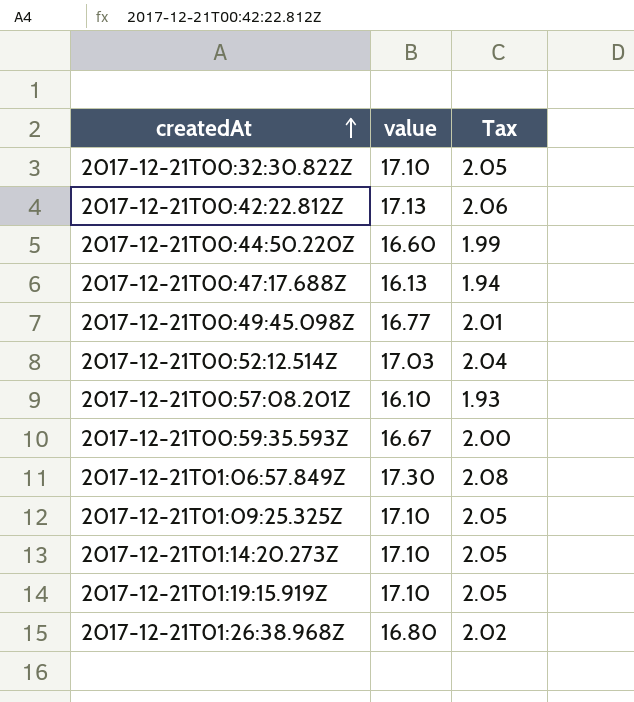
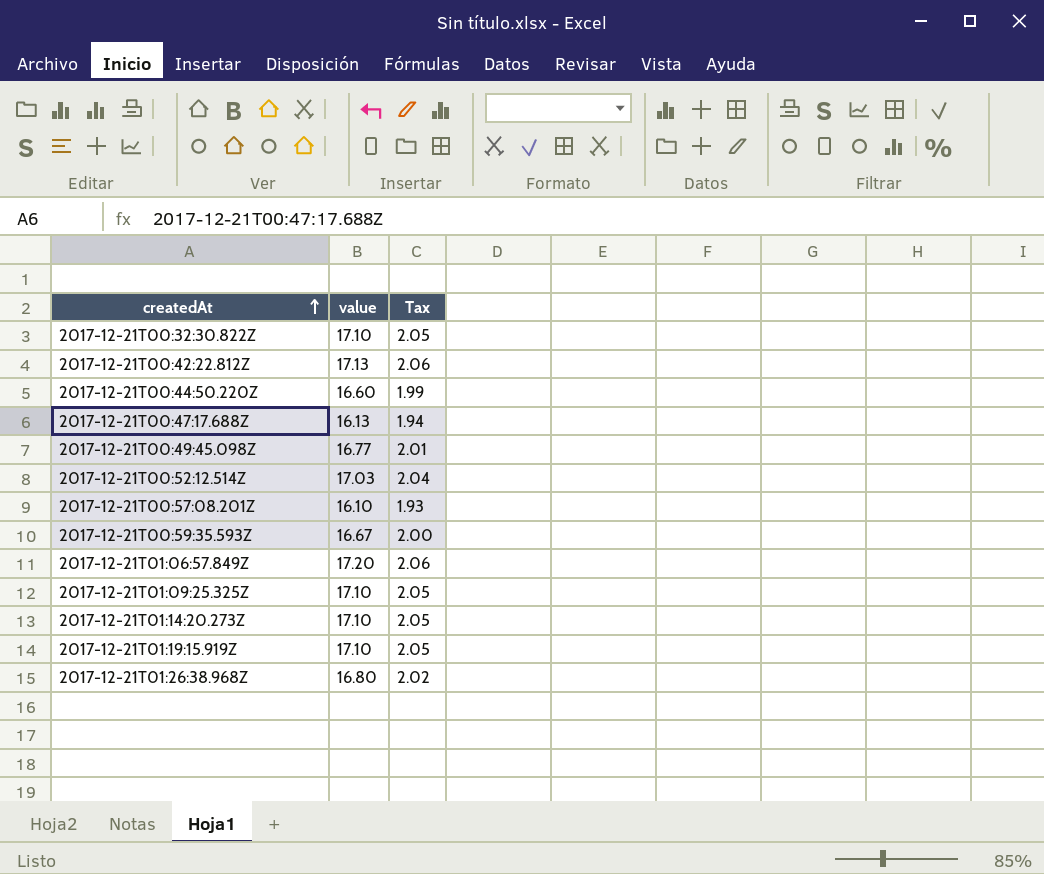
2017-12-21T01:06:57.849Z | value: 17.30 -> 17.20
2017-12-21T01:06:57.849Z | Tax: 2.08 -> 2.06

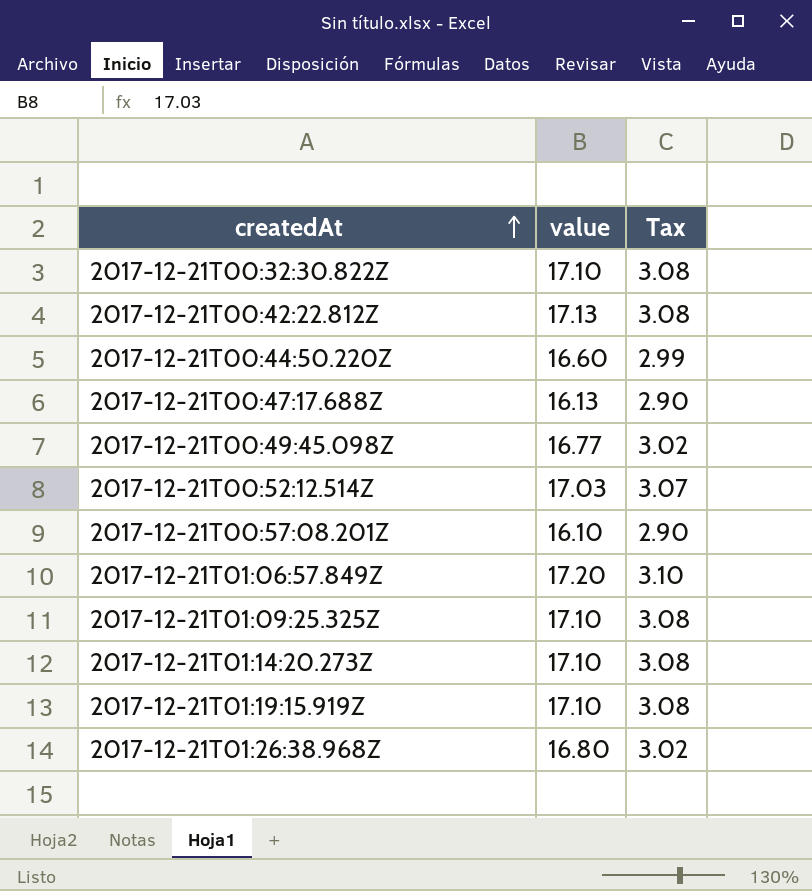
column Tax | formula: [value] * 0.12 -> [value] * 0.18
row 2017-12-21T00:59:35.593Z: 16.67 | 2.00 -> none

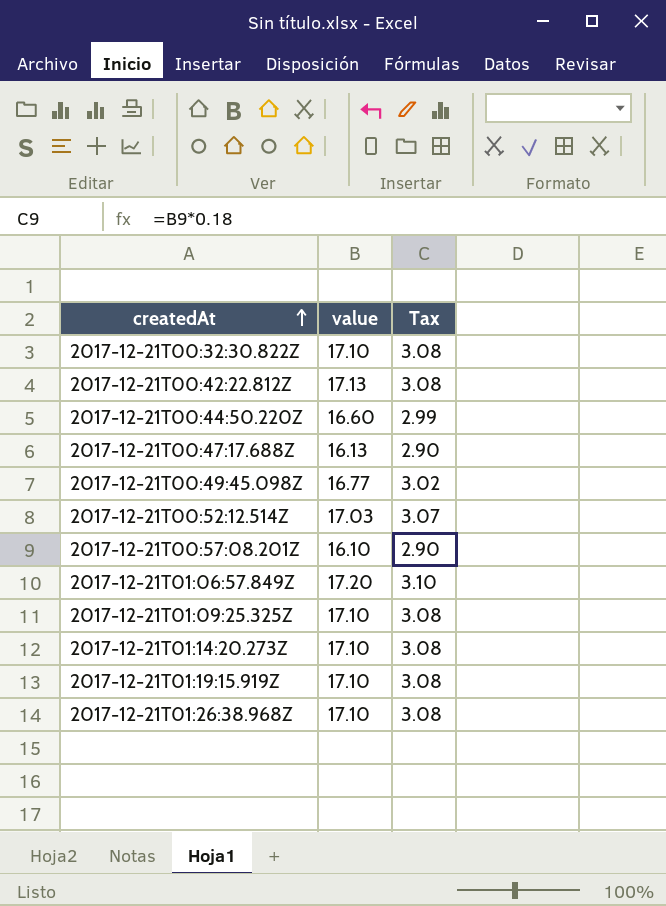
2017-12-21T01:26:38.968Z | value: 16.80 -> 17.10
2017-12-21T01:26:38.968Z | Tax: 3.02 -> 3.08

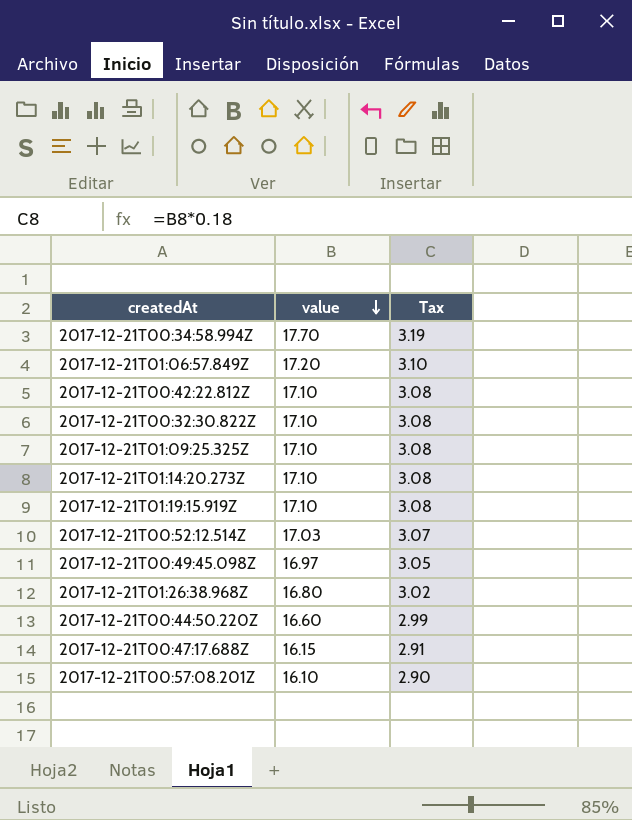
row order: createdAt ascending -> value descending
row 2017-12-21T00:34:58.994Z: none -> 17.70 | 3.19
2017-12-21T00:42:22.812Z | value: 17.13 -> 17.10
2017-12-21T00:49:45.098Z | value: 16.77 -> 16.97
2017-12-21T00:49:45.098Z | Tax: 3.02 -> 3.05
2017-12-21T01:26:38.968Z | value: 17.10 -> 16.80
2017-12-21T01:26:38.968Z | Tax: 3.08 -> 3.02
2017-12-21T00:47:17.688Z | value: 16.13 -> 16.15
2017-12-21T00:47:17.688Z | Tax: 2.90 -> 2.91

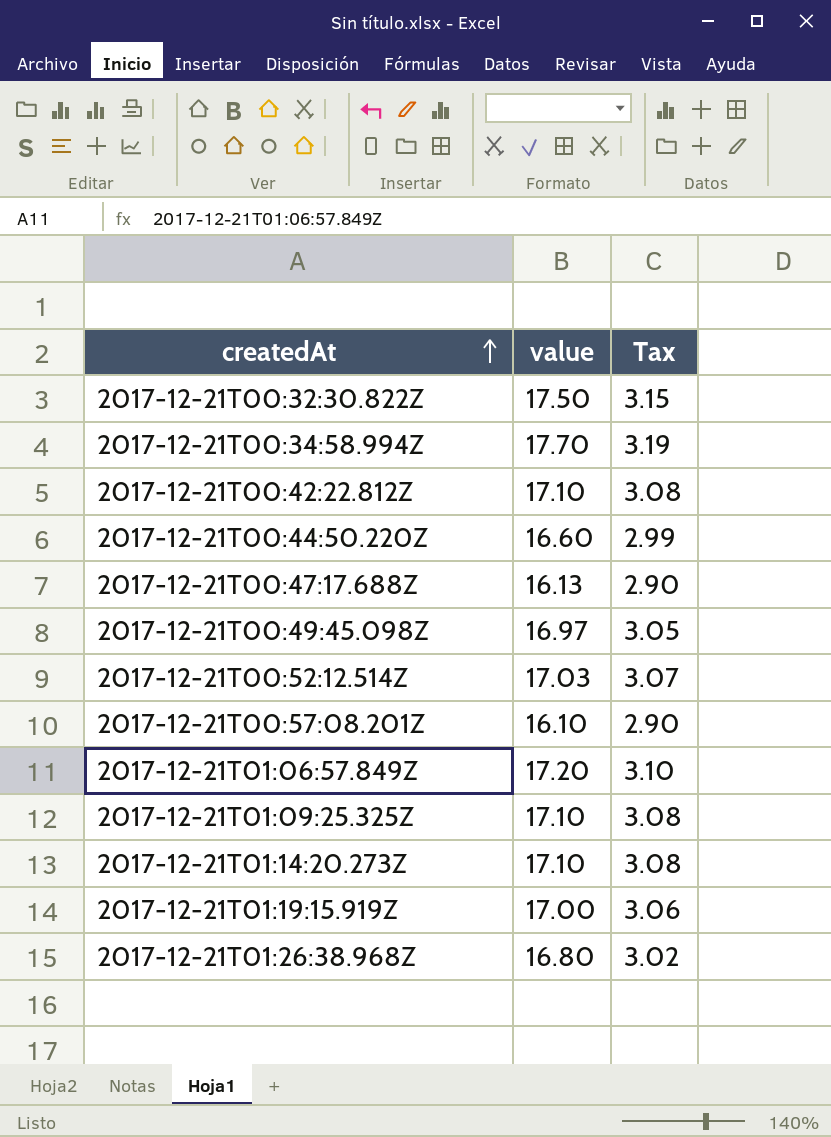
row order: value descending -> createdAt ascending
2017-12-21T00:32:30.822Z | value: 17.10 -> 17.50
2017-12-21T00:32:30.822Z | Tax: 3.08 -> 3.15
2017-12-21T00:47:17.688Z | value: 16.15 -> 16.13
2017-12-21T00:47:17.688Z | Tax: 2.91 -> 2.90
2017-12-21T01:19:15.919Z | value: 17.10 -> 17.00
2017-12-21T01:19:15.919Z | Tax: 3.08 -> 3.06

